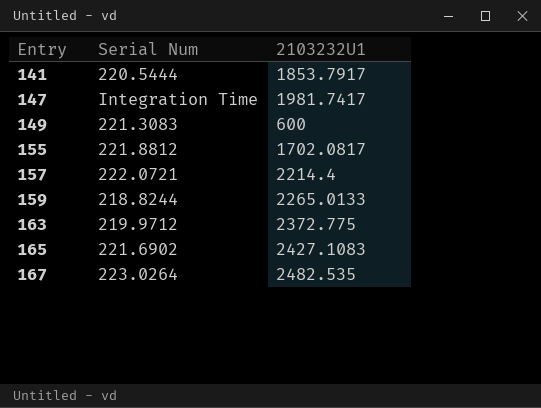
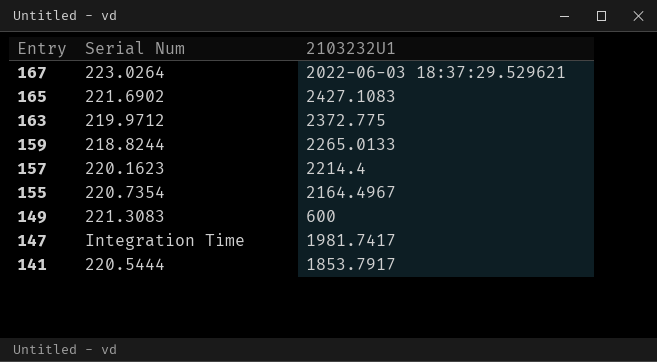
row order: Entry ascending -> Entry descending
167 | 2103232U1: 2482.535 -> 2022-06-03 18:37:29.529621
157 | Serial Num: 222.0721 -> 220.1623
155 | Serial Num: 221.8812 -> 220.7354
155 | 2103232U1: 1702.0817 -> 2164.4967

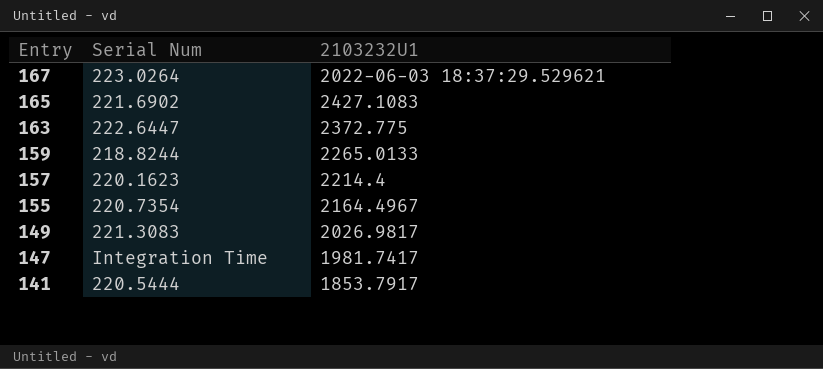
163 | Serial Num: 219.9712 -> 222.6447
149 | 2103232U1: 600 -> 2026.9817

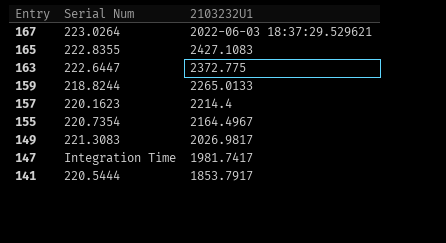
165 | Serial Num: 221.6902 -> 222.8355

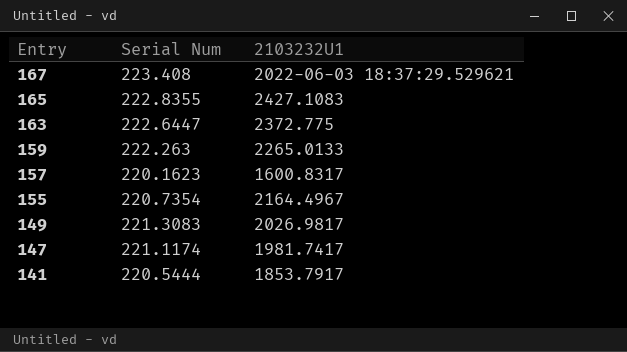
167 | Serial Num: 223.0264 -> 223.408
159 | Serial Num: 218.8244 -> 222.263
157 | 2103232U1: 2214.4 -> 1600.8317
147 | Serial Num: Integration Time -> 221.1174

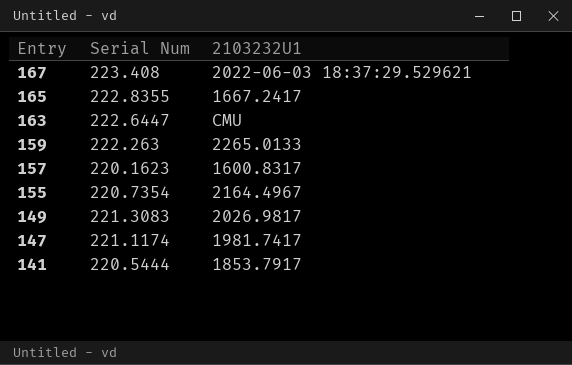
165 | 2103232U1: 2427.1083 -> 1667.2417
163 | 2103232U1: 2372.775 -> CMU

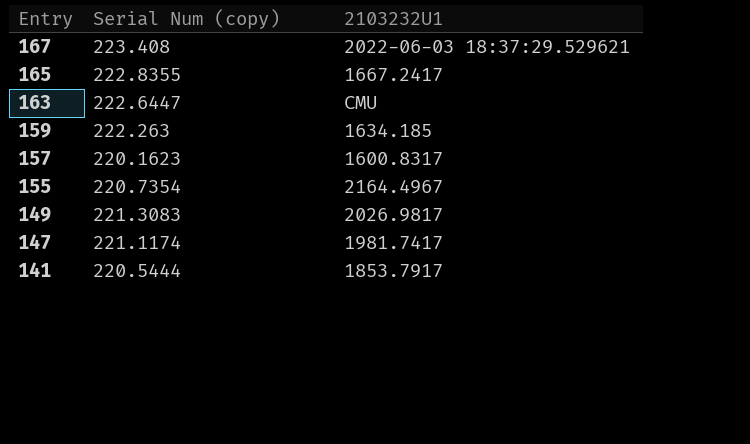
column name: Serial Num -> Serial Num (copy)
159 | 2103232U1: 2265.0133 -> 1634.185

